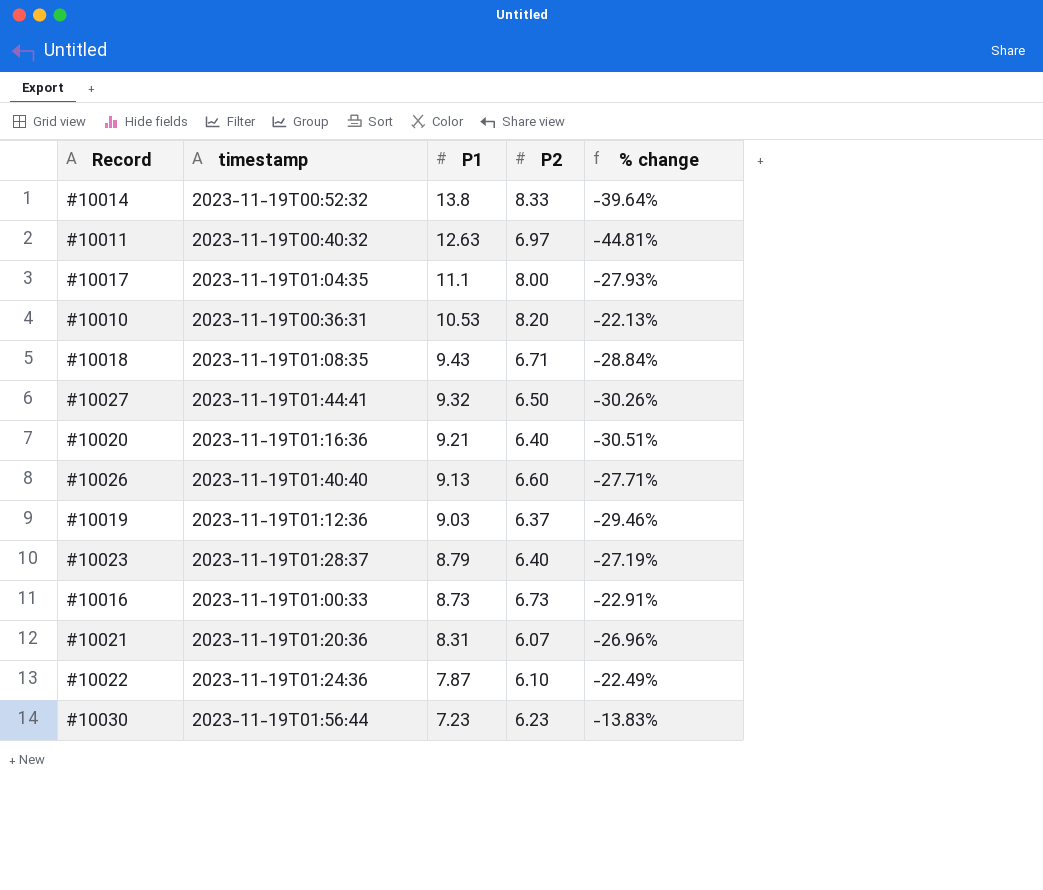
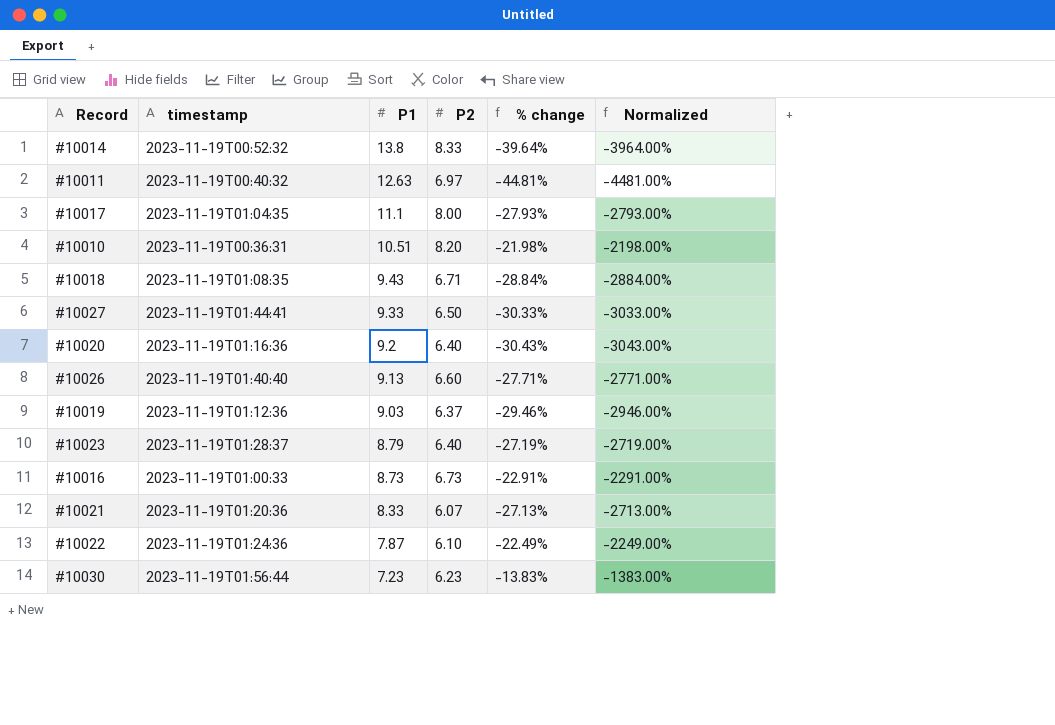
column Normalized | formula: none -> [% change] * 100
#10010 | P1: 10.53 -> 10.51
#10010 | % change: -22.13% -> -21.98%
#10027 | P1: 9.32 -> 9.33
#10027 | % change: -30.26% -> -30.33%
#10020 | P1: 9.21 -> 9.2
#10020 | % change: -30.51% -> -30.43%
#10021 | P1: 8.31 -> 8.33
#10021 | % change: -26.96% -> -27.13%

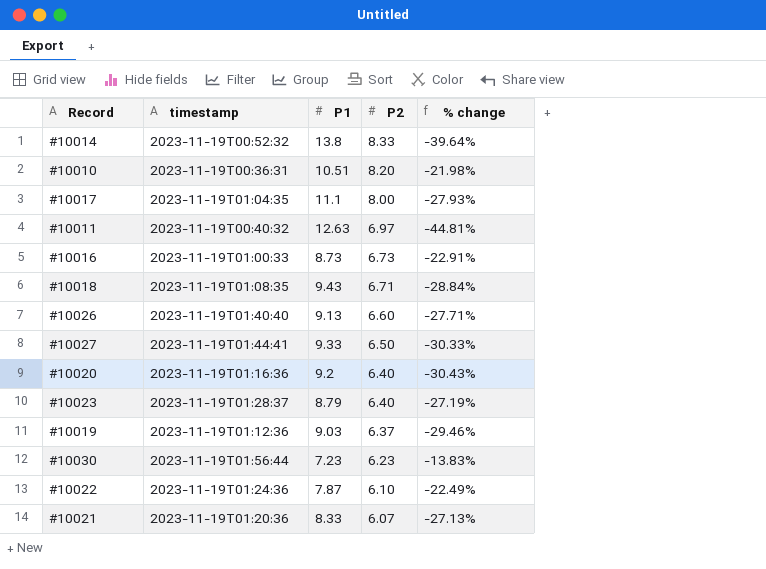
row order: P1 descending -> P2 descending
column Normalized | formula: [% change] * 100 -> none

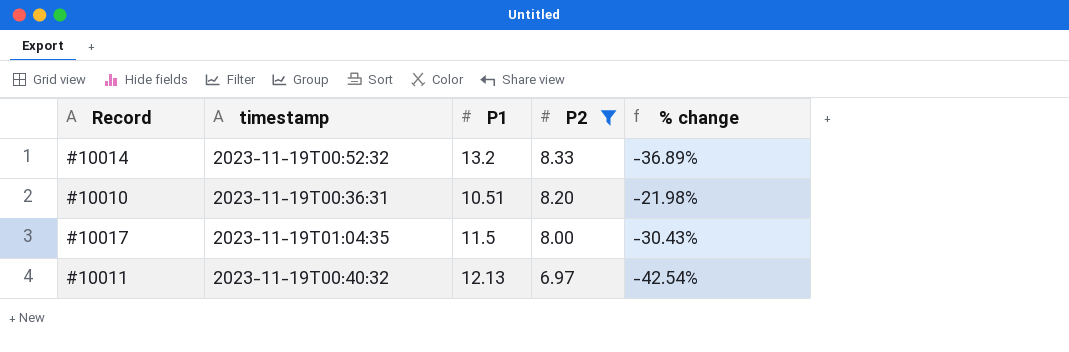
filter: none -> P2 >= 6.97
#10014 | P1: 13.8 -> 13.2
#10014 | % change: -39.64% -> -36.89%
#10017 | P1: 11.1 -> 11.5
#10017 | % change: -27.93% -> -30.43%
#10011 | P1: 12.63 -> 12.13
#10011 | % change: -44.81% -> -42.54%

